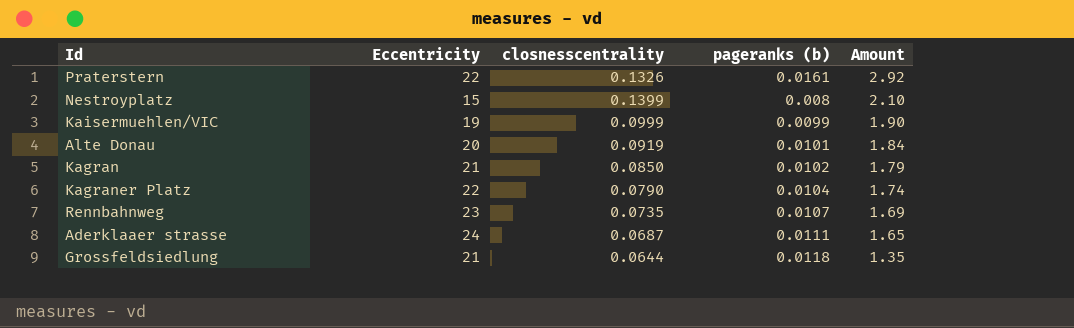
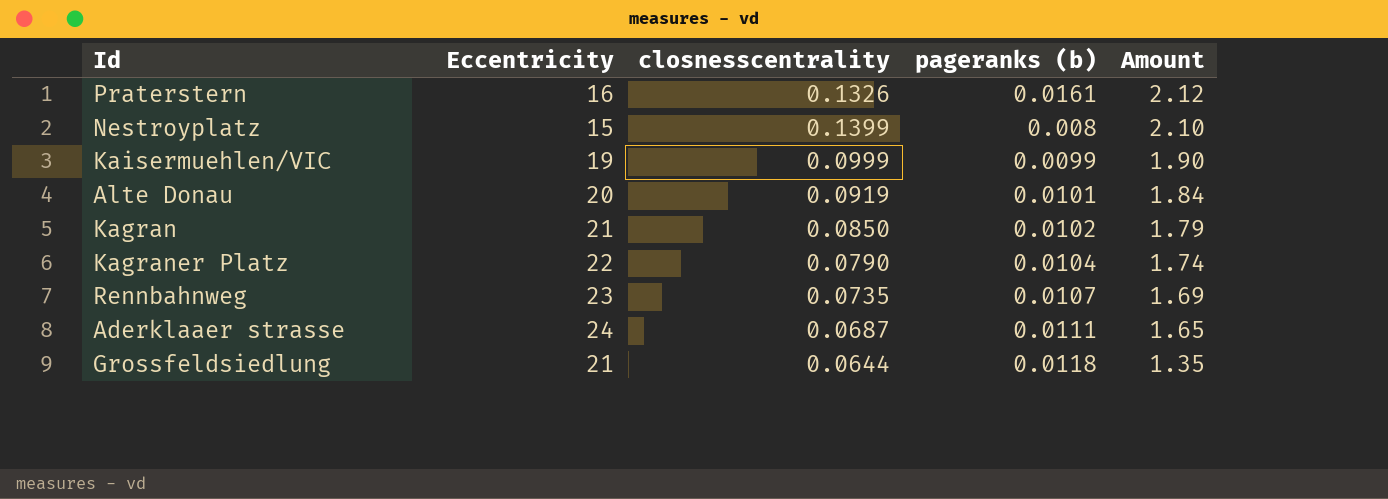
Praterstern | Eccentricity: 22 -> 16
Praterstern | Amount: 2.92 -> 2.12

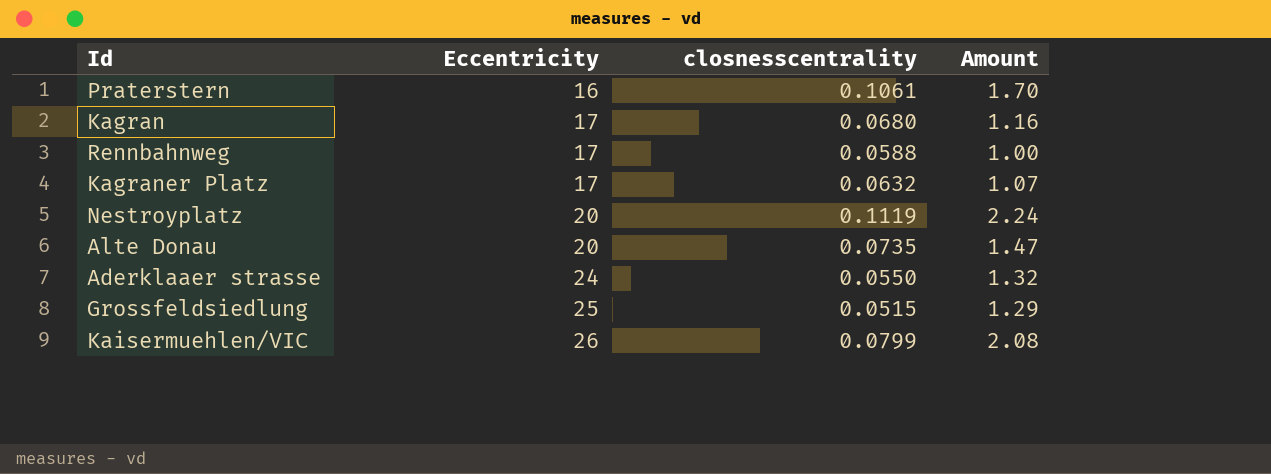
row order: Amount descending -> Eccentricity ascending
column pageranks (b) | position: 4 -> none
Praterstern | closnesscentrality: 0.1326 -> 0.1061
Praterstern | Amount: 2.12 -> 1.70
Kagran | Eccentricity: 21 -> 17
Kagran | closnesscentrality: 0.0850 -> 0.0680
Kagran | Amount: 1.79 -> 1.16
Rennbahnweg | Eccentricity: 23 -> 17
Rennbahnweg | closnesscentrality: 0.0735 -> 0.0588
Rennbahnweg | Amount: 1.69 -> 1.00
Kagraner Platz | Eccentricity: 22 -> 17
Kagraner Platz | closnesscentrality: 0.0790 -> 0.0632
Kagraner Platz | Amount: 1.74 -> 1.07
Nestroyplatz | Eccentricity: 15 -> 20
Nestroyplatz | closnesscentrality: 0.1399 -> 0.1119
Nestroyplatz | Amount: 2.10 -> 2.24
Alte Donau | closnesscentrality: 0.0919 -> 0.0735
Alte Donau | Amount: 1.84 -> 1.47
Aderklaaer strasse | closnesscentrality: 0.0687 -> 0.0550
Aderklaaer strasse | Amount: 1.65 -> 1.32
Grossfeldsiedlung | Eccentricity: 21 -> 25
Grossfeldsiedlung | closnesscentrality: 0.0644 -> 0.0515
Grossfeldsiedlung | Amount: 1.35 -> 1.29
Kaisermuehlen/VIC | Eccentricity: 19 -> 26
Kaisermuehlen/VIC | closnesscentrality: 0.0999 -> 0.0799
Kaisermuehlen/VIC | Amount: 1.90 -> 2.08

